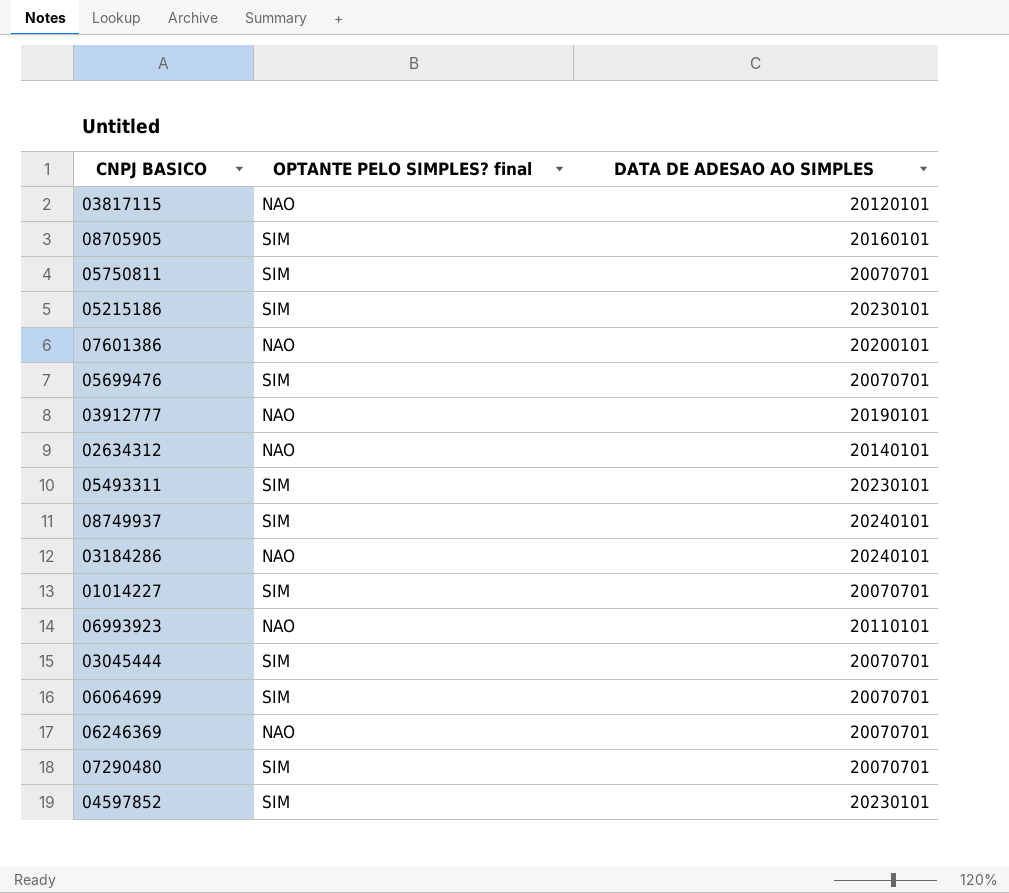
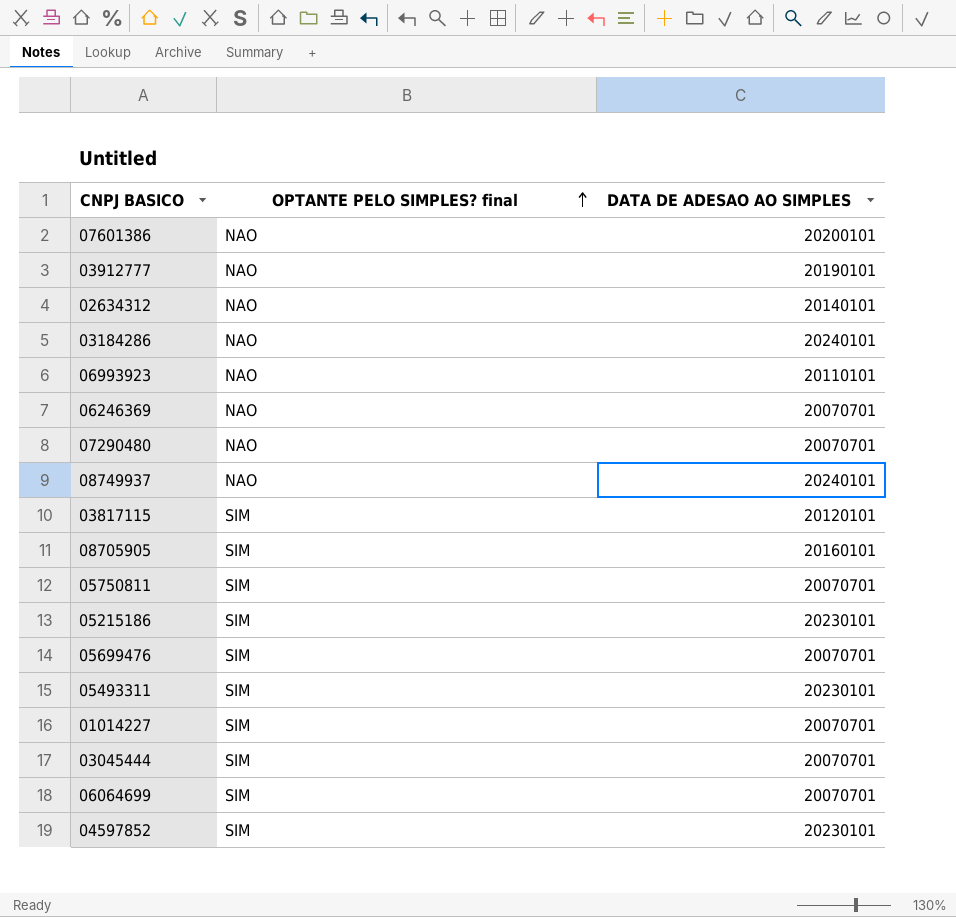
row order: none -> OPTANTE PELO SIMPLES? final ascending
07290480 | OPTANTE PELO SIMPLES? final: SIM -> NAO
08749937 | OPTANTE PELO SIMPLES? final: SIM -> NAO
03817115 | OPTANTE PELO SIMPLES? final: NAO -> SIM

